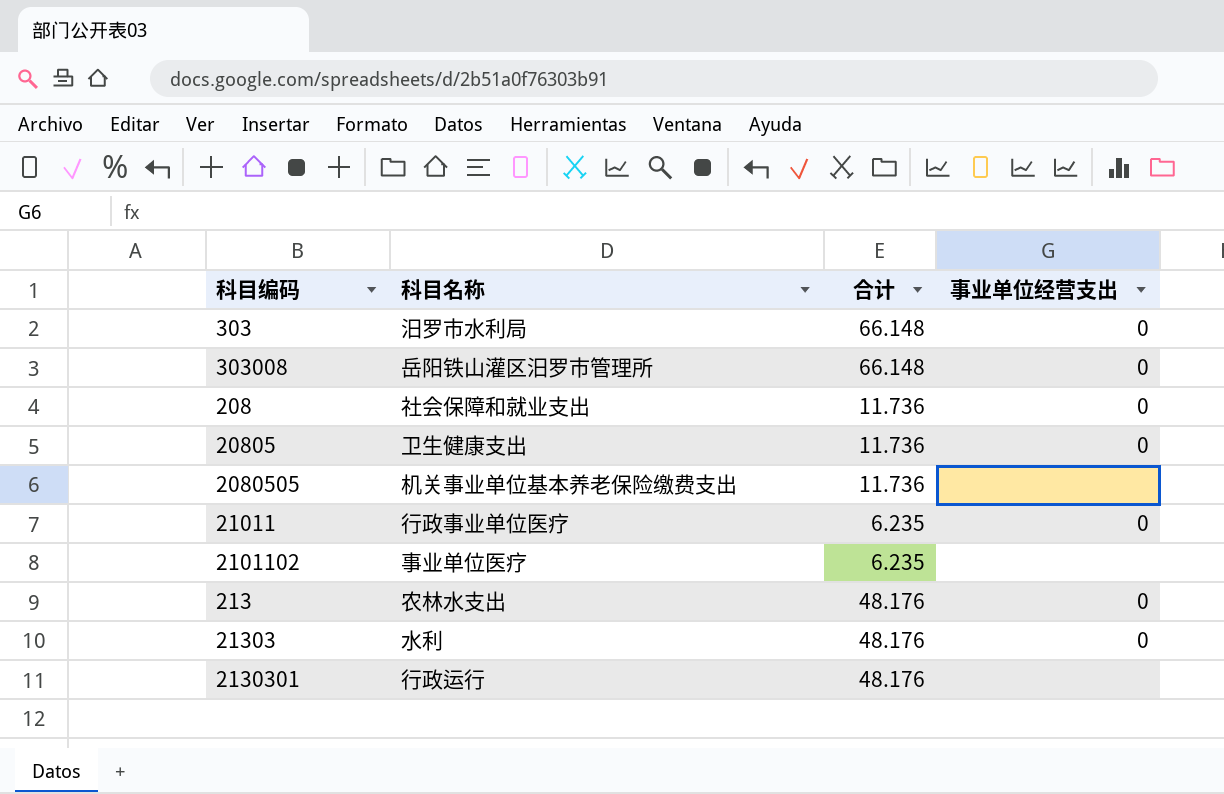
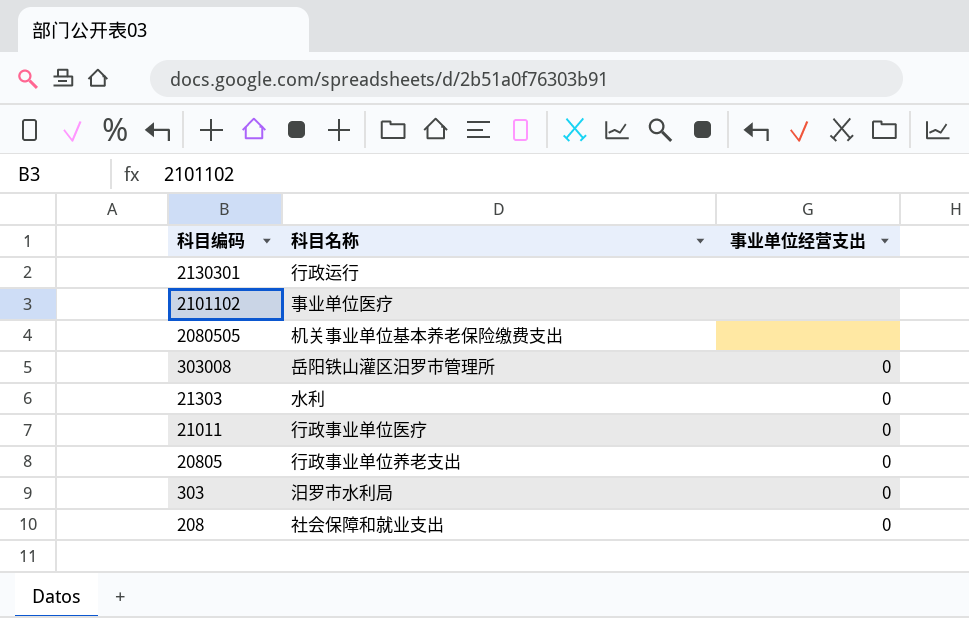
row order: none -> 科目编码 descending
column 合计 | position: 3 -> none
row 213: 农林水支出 | 48.176 | 0 -> none
20805 | 科目名称: 卫生健康支出 -> 行政事业单位养老支出

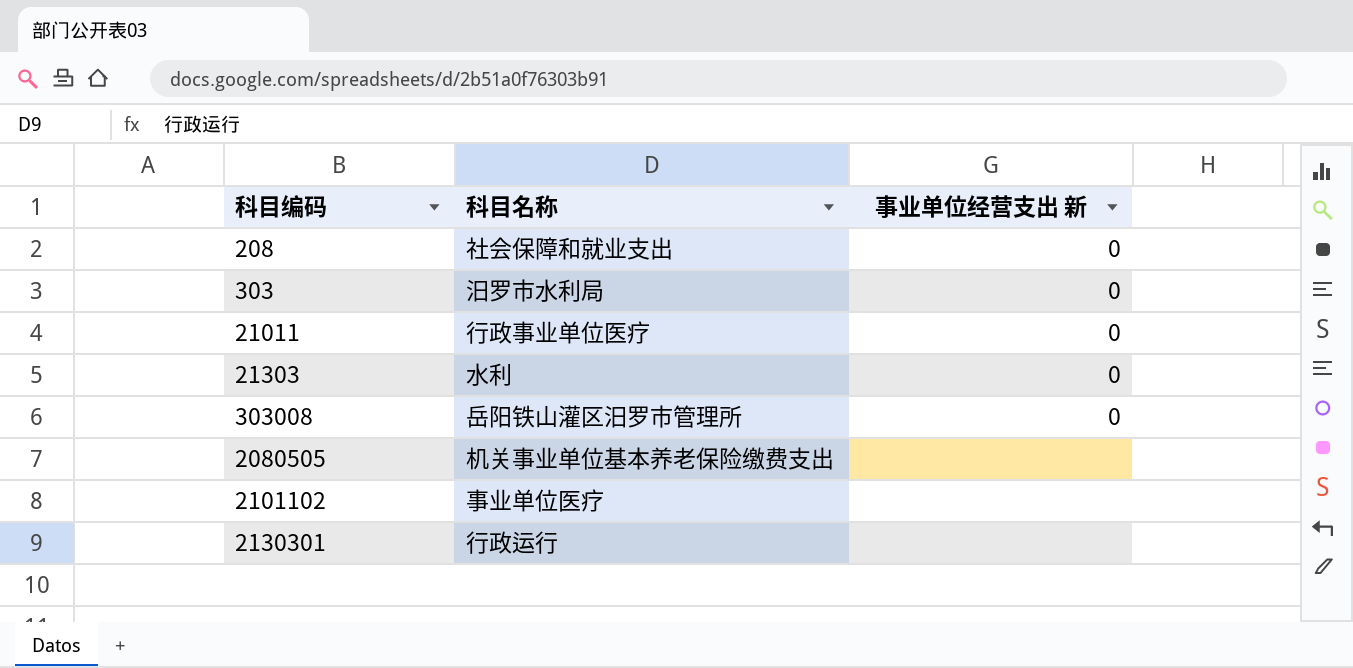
row order: 科目编码 descending -> 科目编码 ascending
column name: 事业单位经营支出 -> 事业单位经营支出 新
row 20805: 行政事业单位养老支出 | 0 -> none

